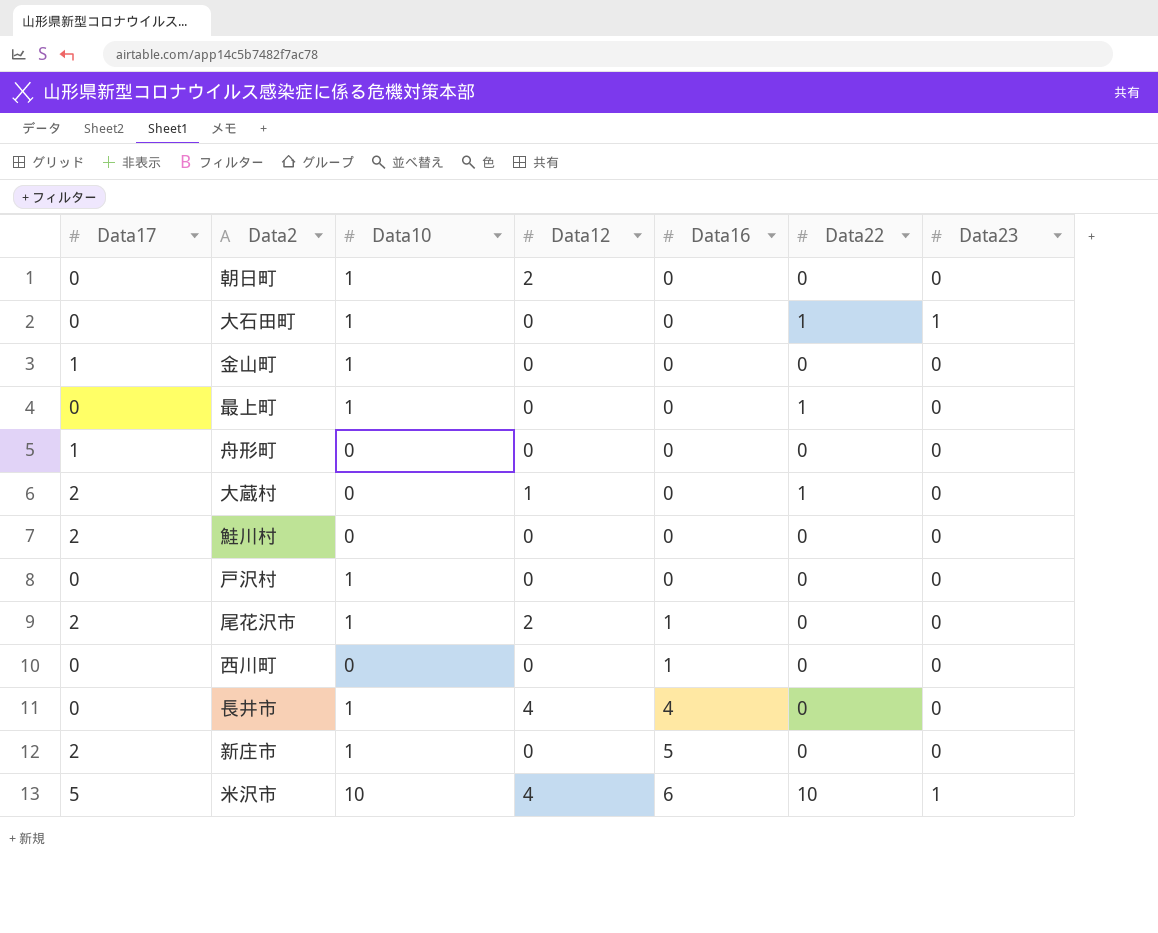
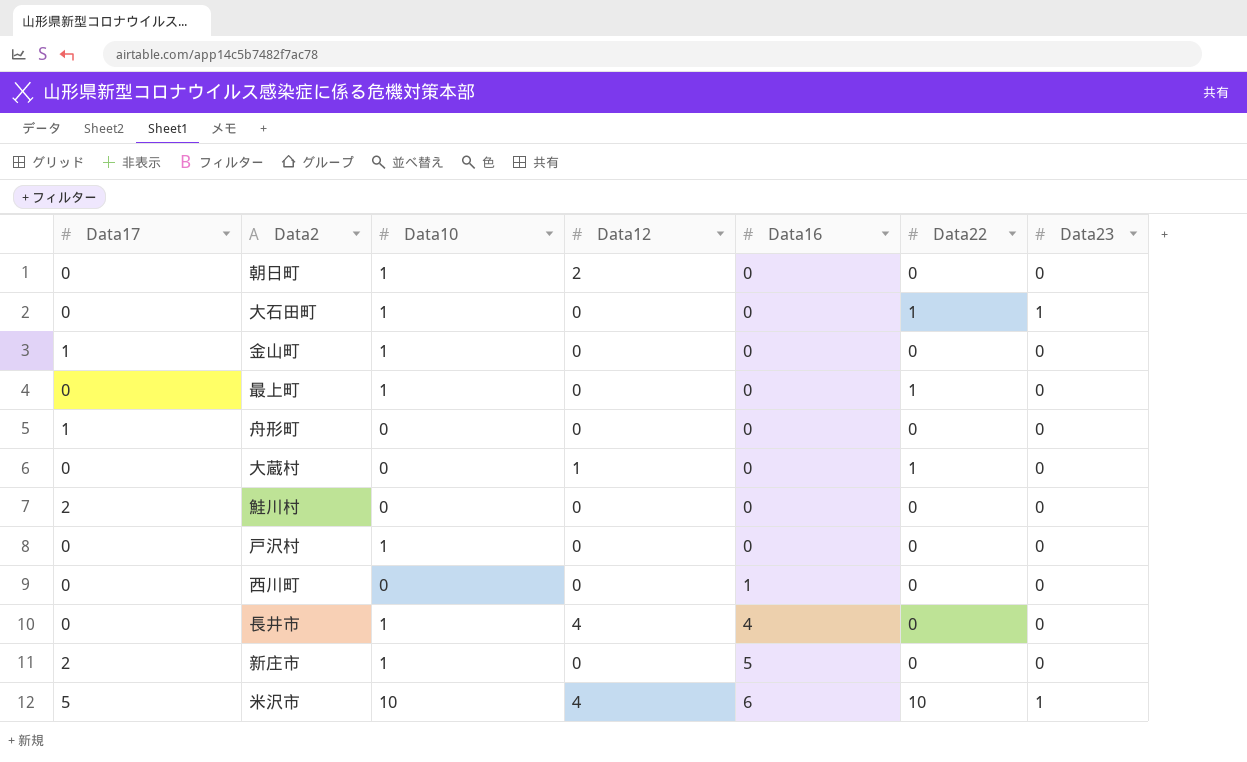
row 尾花沢市: 2 | 1 | 2 | 1 | 0 | 0 -> none
大蔵村 | Data17: 2 -> 0

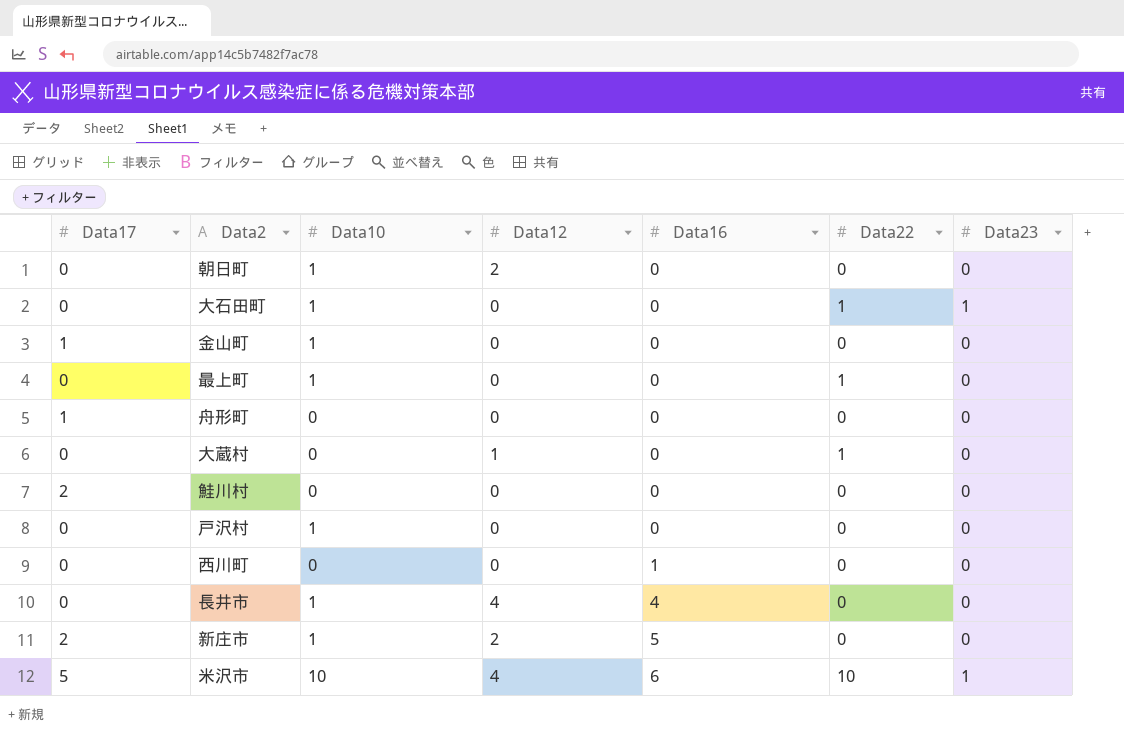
新庄市 | Data12: 0 -> 2

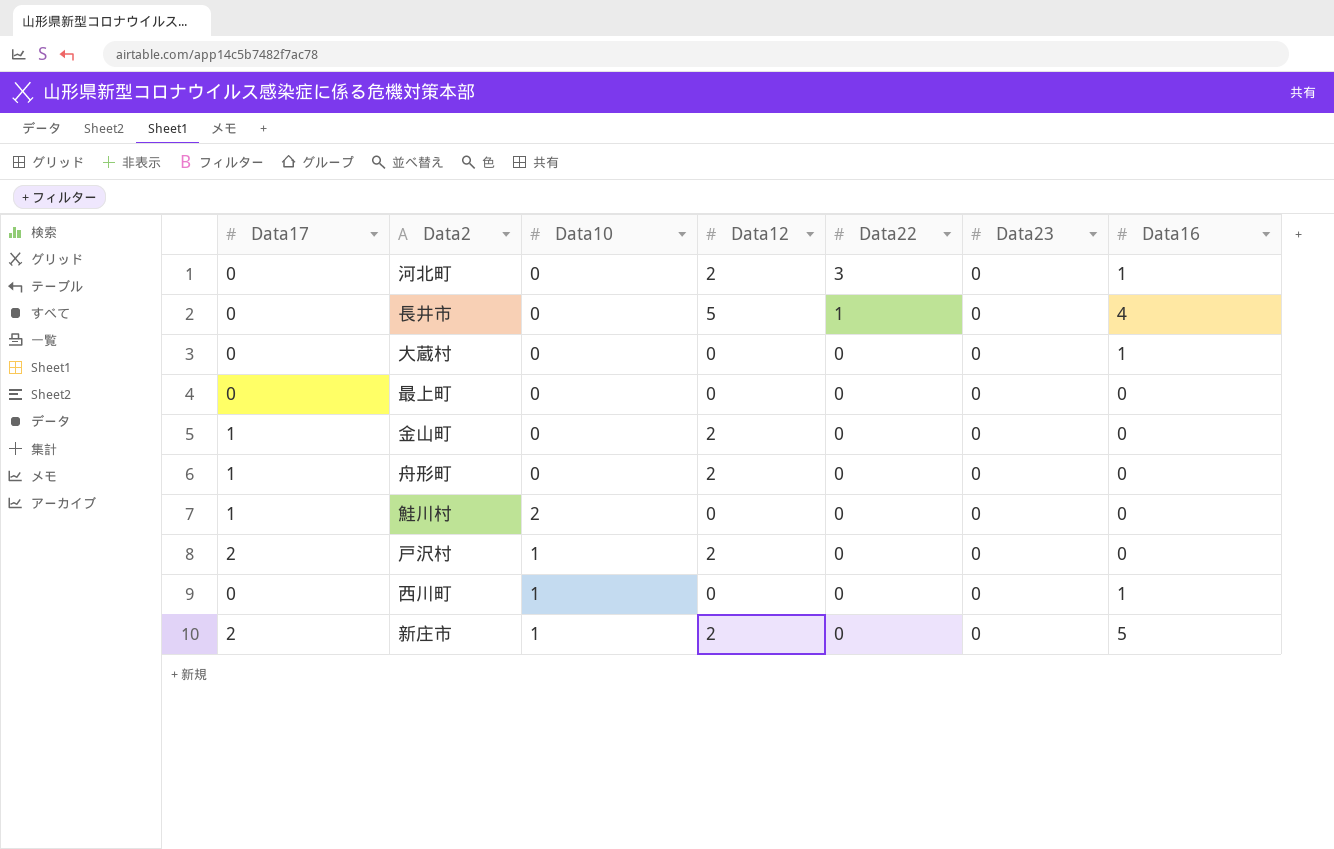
row order: Data16 ascending -> Data22 descending
column Data16 | position: 5 -> 7
row 朝日町: 0 | 1 | 2 | 0 | 0 | 0 -> none
row 大石田町: 0 | 1 | 0 | 0 | 1 | 1 -> none
row 米沢市: 5 | 10 | 4 | 6 | 10 | 1 -> none
row 河北町: none -> 0 | 0 | 2 | 3 | 0 | 1
長井市 | Data10: 1 -> 0
長井市 | Data12: 4 -> 5
長井市 | Data22: 0 -> 1
大蔵村 | Data12: 1 -> 0
大蔵村 | Data22: 1 -> 0
大蔵村 | Data16: 0 -> 1
最上町 | Data10: 1 -> 0
最上町 | Data22: 1 -> 0
金山町 | Data10: 1 -> 0
金山町 | Data12: 0 -> 2
舟形町 | Data12: 0 -> 2
鮭川村 | Data17: 2 -> 1
鮭川村 | Data10: 0 -> 2
戸沢村 | Data17: 0 -> 2
戸沢村 | Data12: 0 -> 2
西川町 | Data10: 0 -> 1

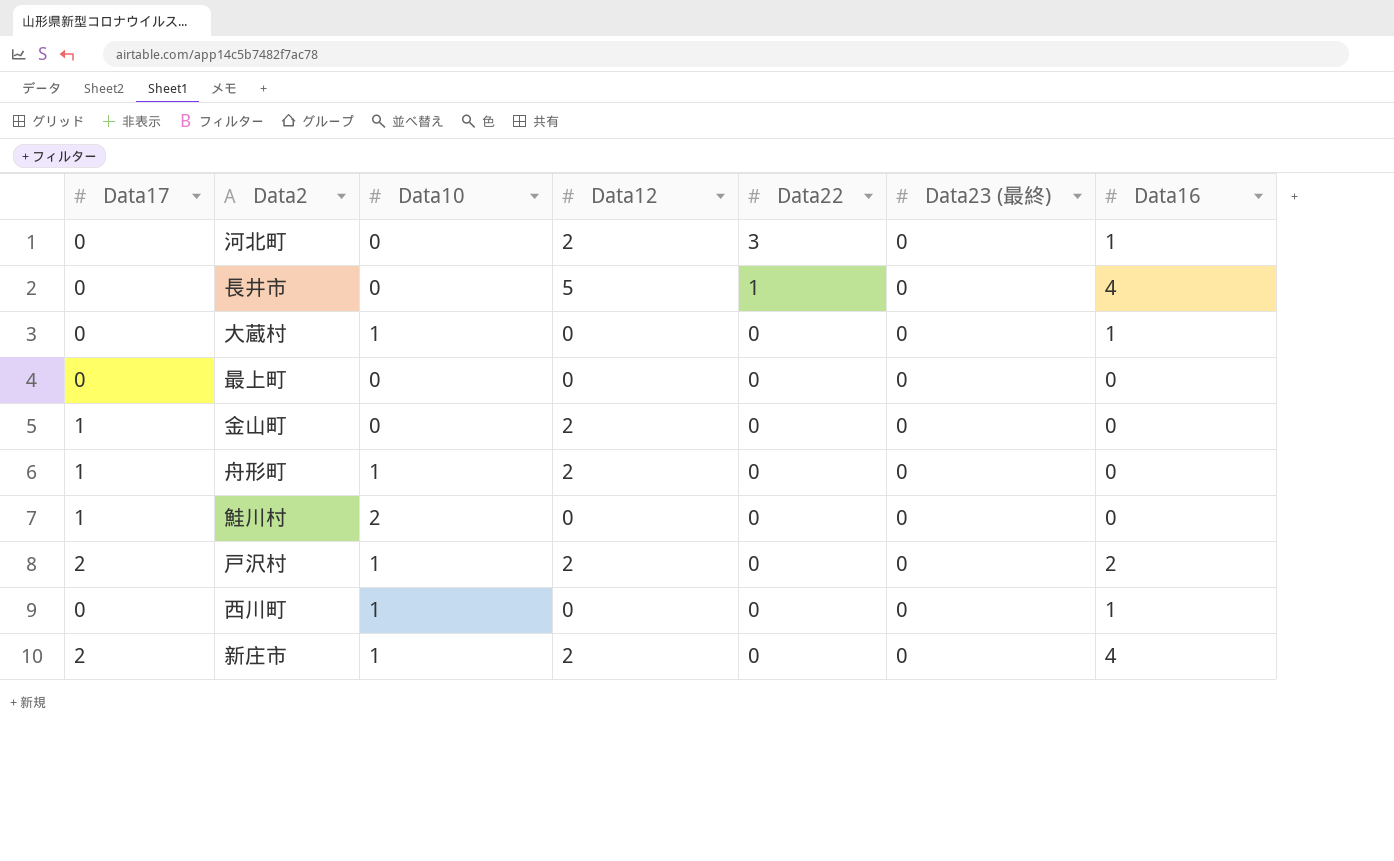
column name: Data23 -> Data23 (最終)
大蔵村 | Data10: 0 -> 1
舟形町 | Data10: 0 -> 1
戸沢村 | Data16: 0 -> 2
新庄市 | Data16: 5 -> 4

